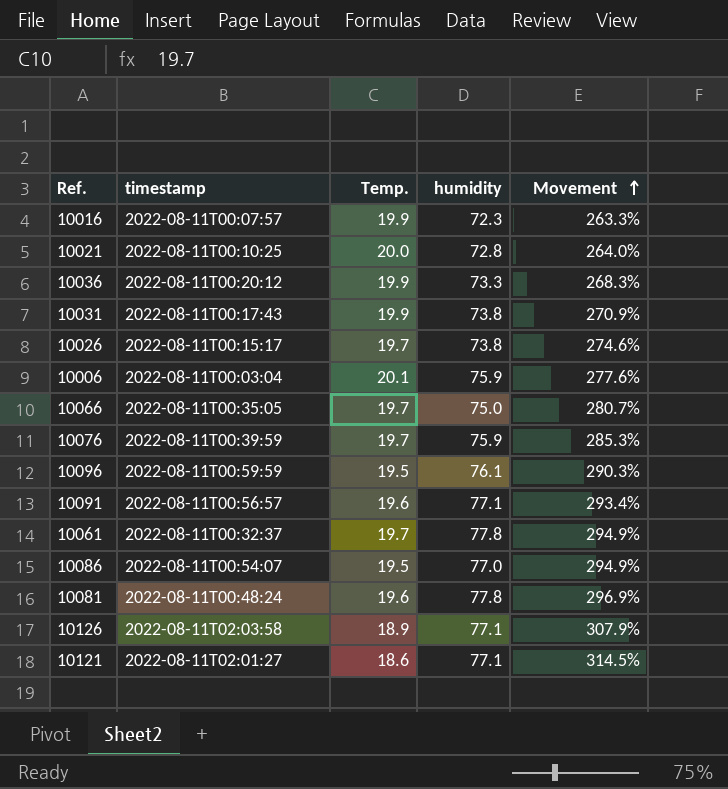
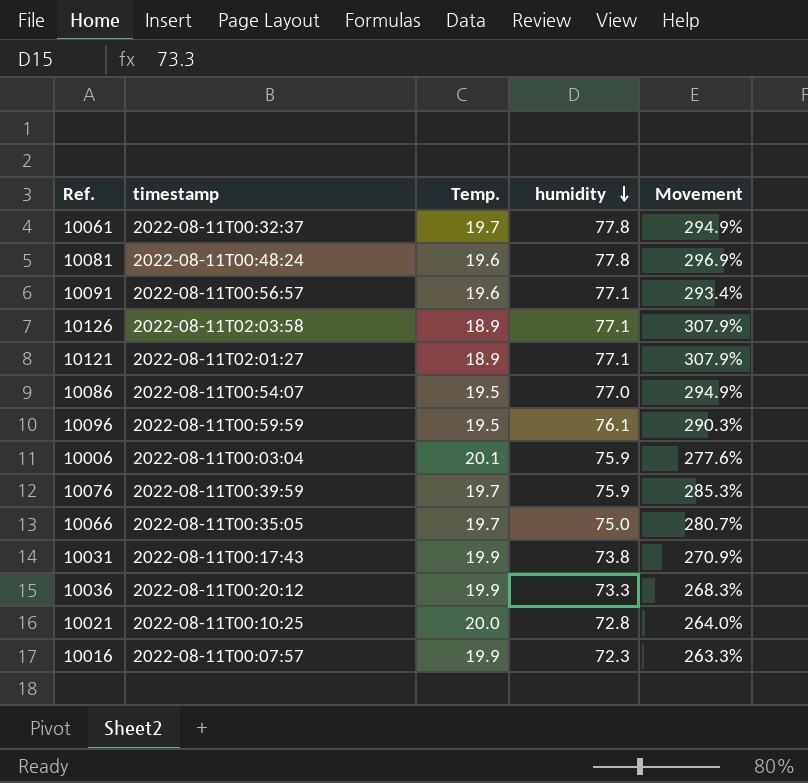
row order: Movement ascending -> humidity descending
row 10026: 2022-08-11T00:15:17 | 19.7 | 73.8 | 274.6% -> none
10121 | Temp.: 18.6 -> 18.9
10121 | Movement: 314.5% -> 307.9%

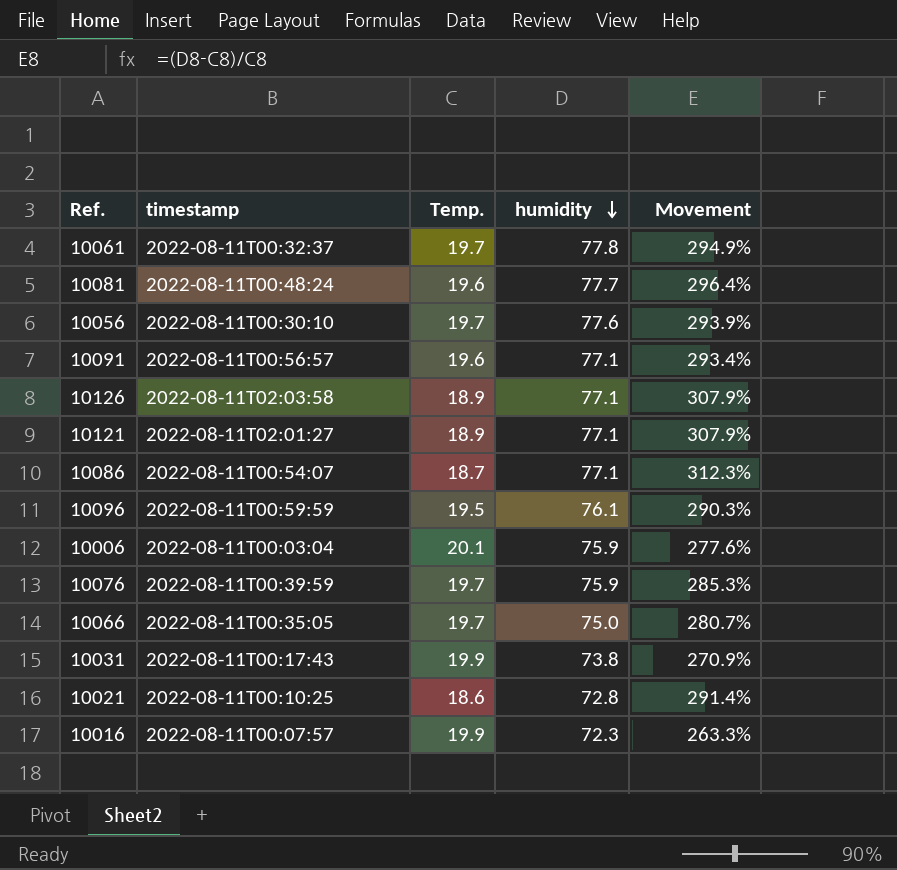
row 10036: 2022-08-11T00:20:12 | 19.9 | 73.3 | 268.3% -> none
10081 | humidity: 77.8 -> 77.7
10081 | Movement: 296.9% -> 296.4%
row 10056: none -> 2022-08-11T00:30:10 | 19.7 | 77.6 | 293.9%
10086 | Temp.: 19.5 -> 18.7
10086 | humidity: 77.0 -> 77.1
10086 | Movement: 294.9% -> 312.3%
10021 | Temp.: 20.0 -> 18.6
10021 | Movement: 264.0% -> 291.4%

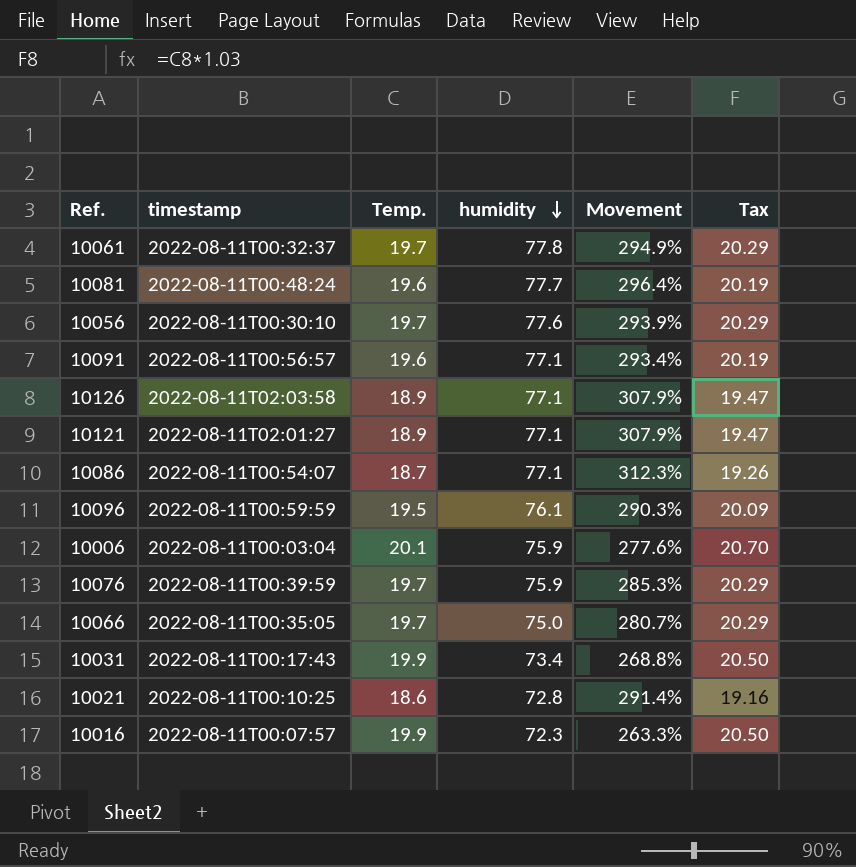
column Tax | formula: none -> [Temp.] * 1.03
10031 | humidity: 73.8 -> 73.4
10031 | Movement: 270.9% -> 268.8%

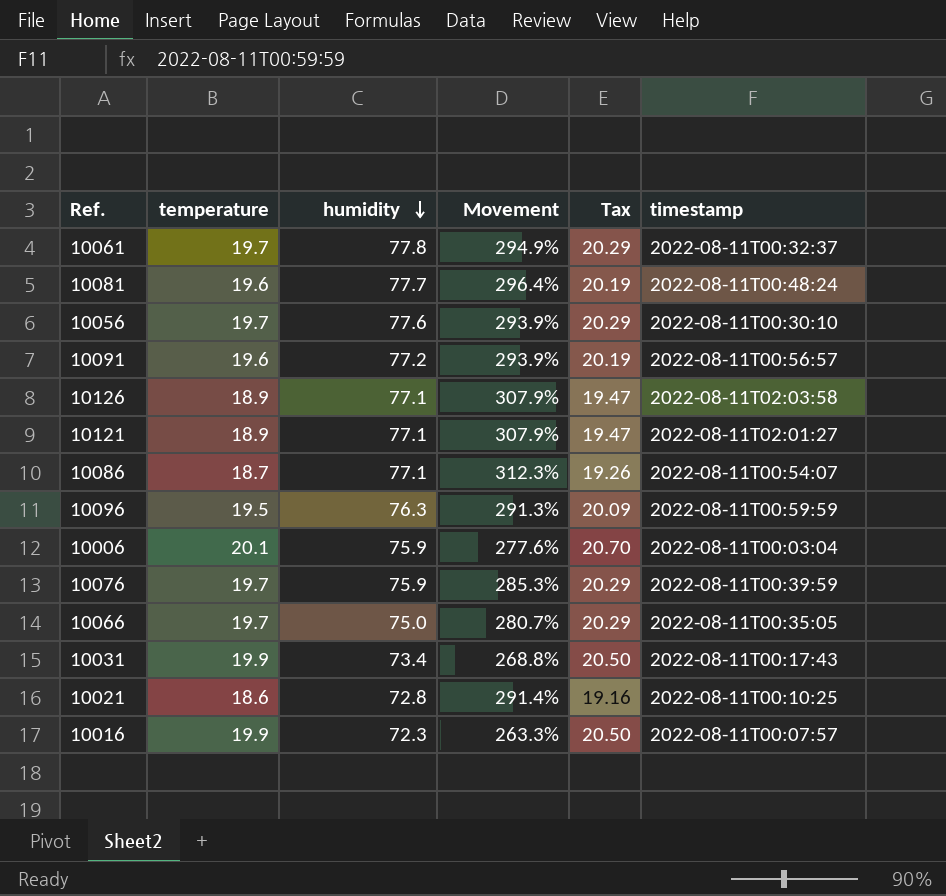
column name: Temp. -> temperature
column timestamp | position: 2 -> 6
10091 | humidity: 77.1 -> 77.2
10091 | Movement: 293.4% -> 293.9%
10096 | humidity: 76.1 -> 76.3
10096 | Movement: 290.3% -> 291.3%

